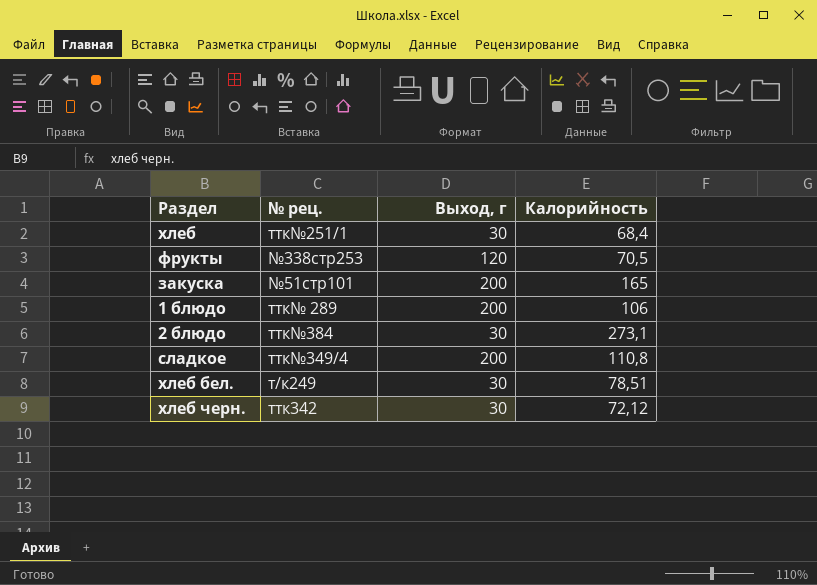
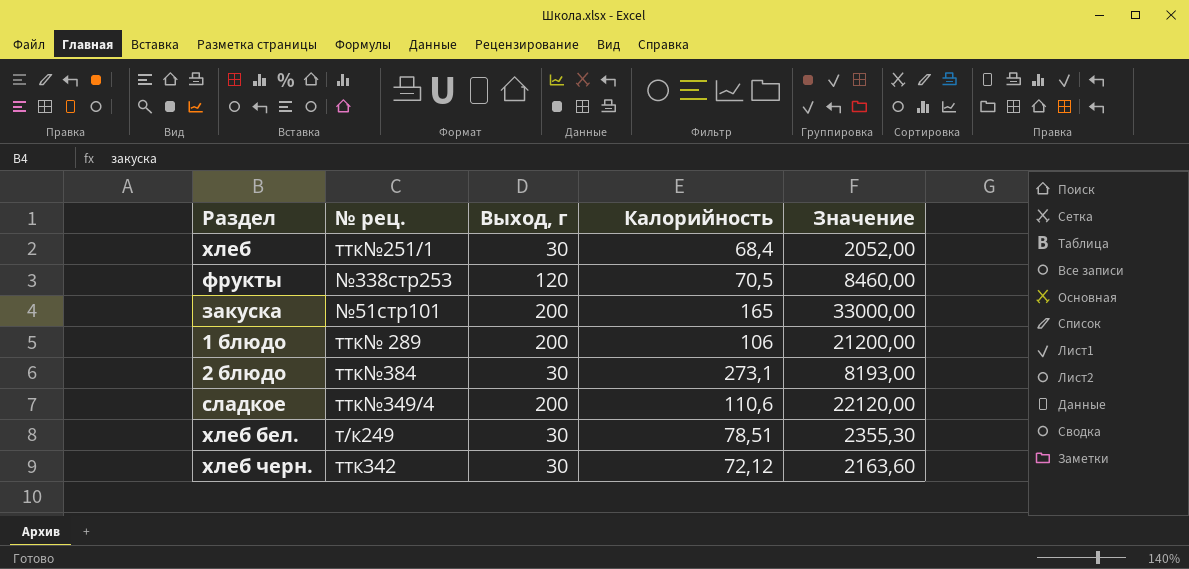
column Значение | formula: none -> [Выход, г] * [Калорийность]
сладкое | Калорийность: 110,8 -> 110,6

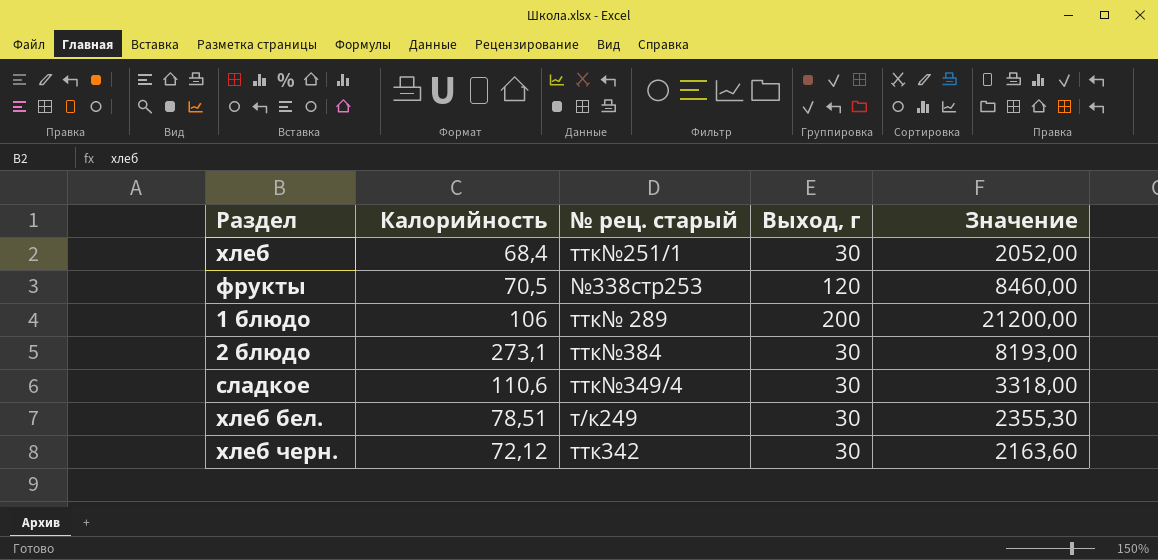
column Калорийность | position: 4 -> 2
column name: № рец. -> № рец. старый
row закуска: №51стр101 | 200 | 165 | 33000,00 -> none
сладкое | Выход, г: 200 -> 30
сладкое | Значение: 22120,00 -> 3318,00

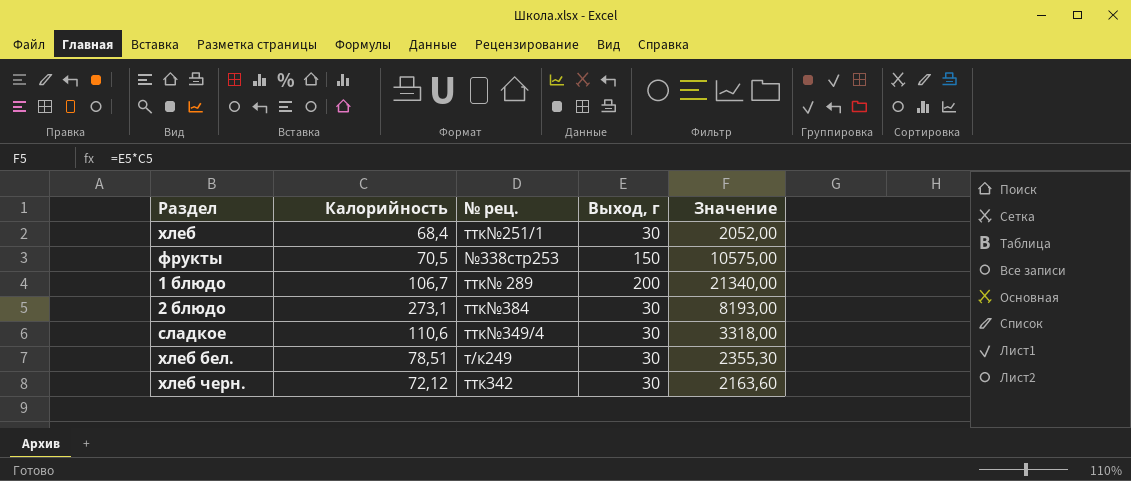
column name: № рец. старый -> № рец.
фрукты | Выход, г: 120 -> 150
фрукты | Значение: 8460,00 -> 10575,00
1 блюдо | Калорийность: 106 -> 106,7
1 блюдо | Значение: 21200,00 -> 21340,00

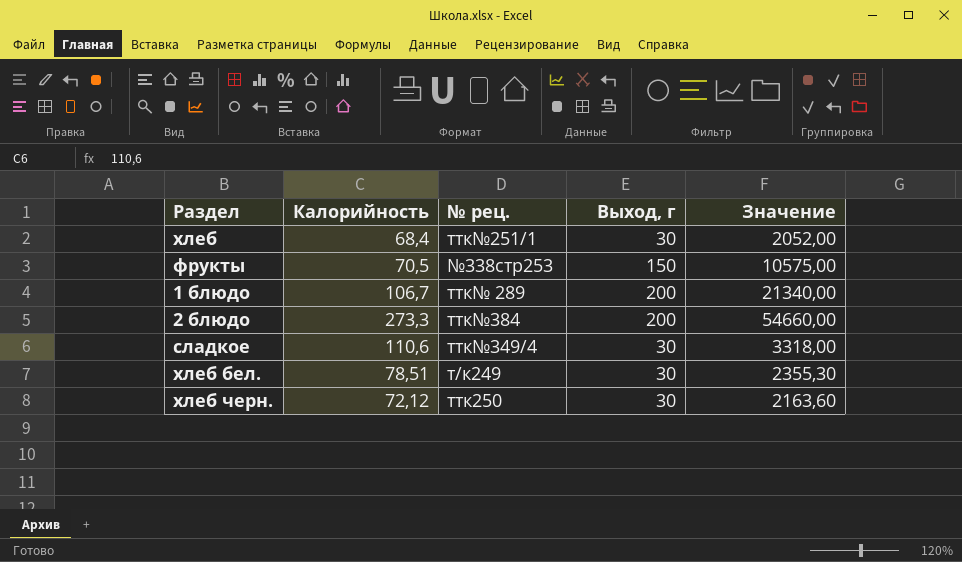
2 блюдо | Калорийность: 273,1 -> 273,3
2 блюдо | Выход, г: 30 -> 200
2 блюдо | Значение: 8193,00 -> 54660,00
хлеб черн. | № рец.: ттк342 -> ттк250

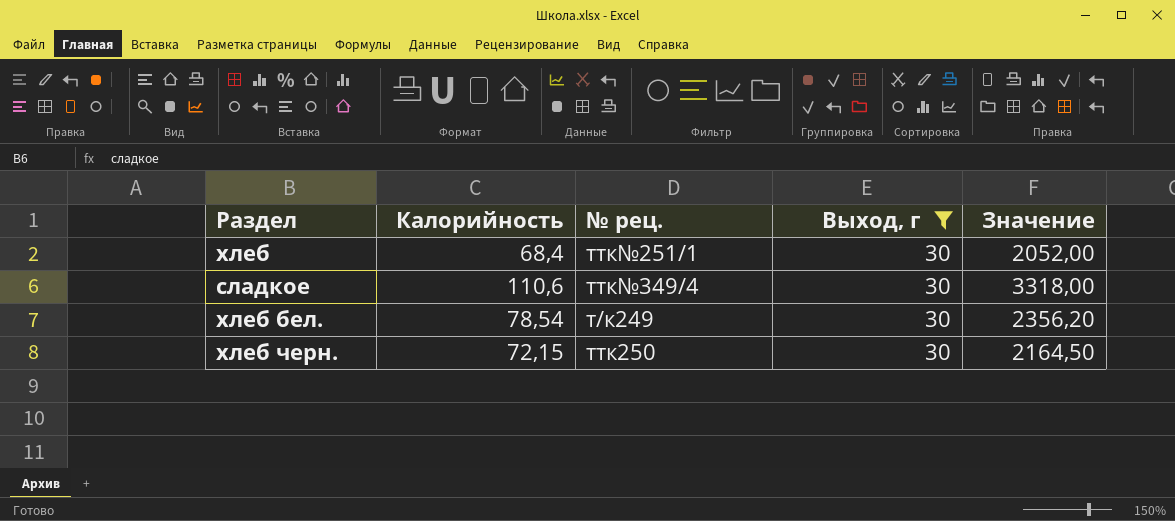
filter: none -> Выход, г = 30
хлеб бел. | Калорийность: 78,51 -> 78,54
хлеб бел. | Значение: 2355,30 -> 2356,20
хлеб черн. | Калорийность: 72,12 -> 72,15
хлеб черн. | Значение: 2163,60 -> 2164,50

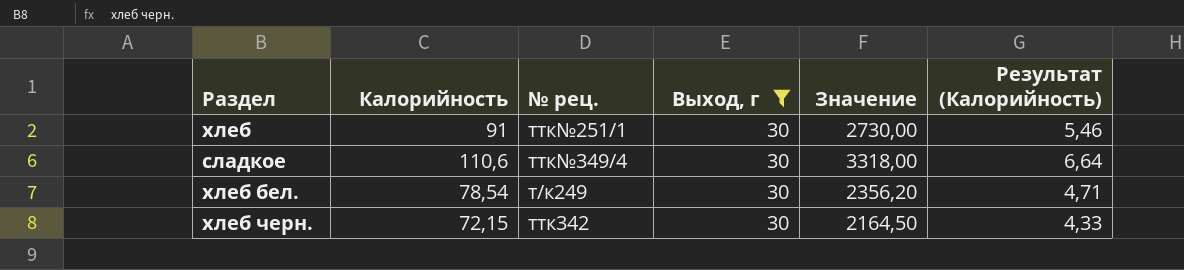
column Результат (Калорийность) | formula: none -> [Калорийность] * 0,06
хлеб | Калорийность: 68,4 -> 91
хлеб | Значение: 2052,00 -> 2730,00
хлеб черн. | № рец.: ттк250 -> ттк342

